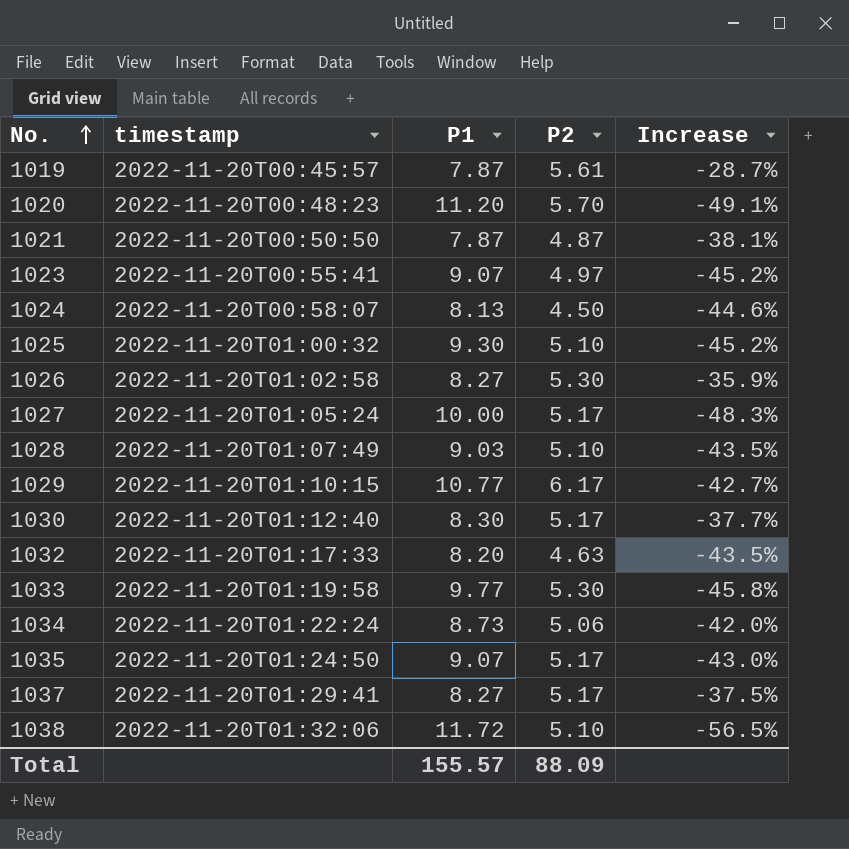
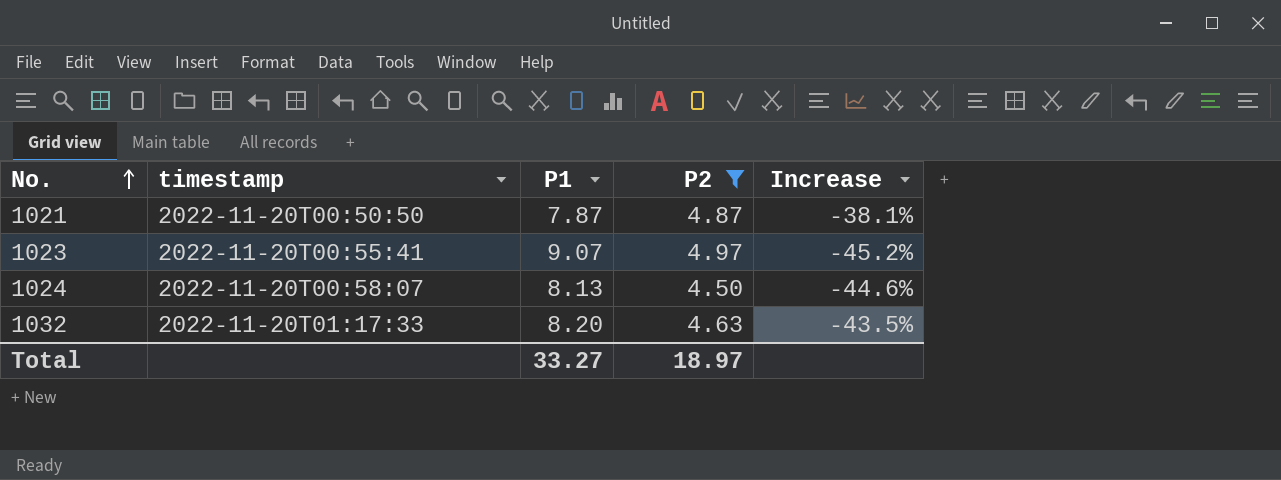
filter: none -> P2 <= 4.97
Total | P1: 155.57 -> 33.27
Total | P2: 88.09 -> 18.97

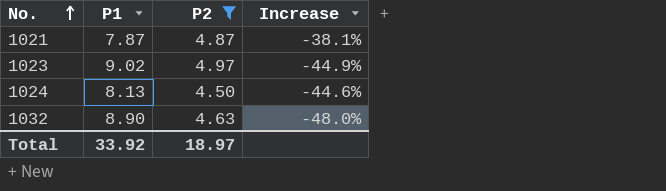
column timestamp | position: 2 -> none
1023 | P1: 9.07 -> 9.02
1023 | Increase: -45.2% -> -44.9%
1032 | P1: 8.20 -> 8.90
1032 | Increase: -43.5% -> -48.0%
Total | P1: 33.27 -> 33.92

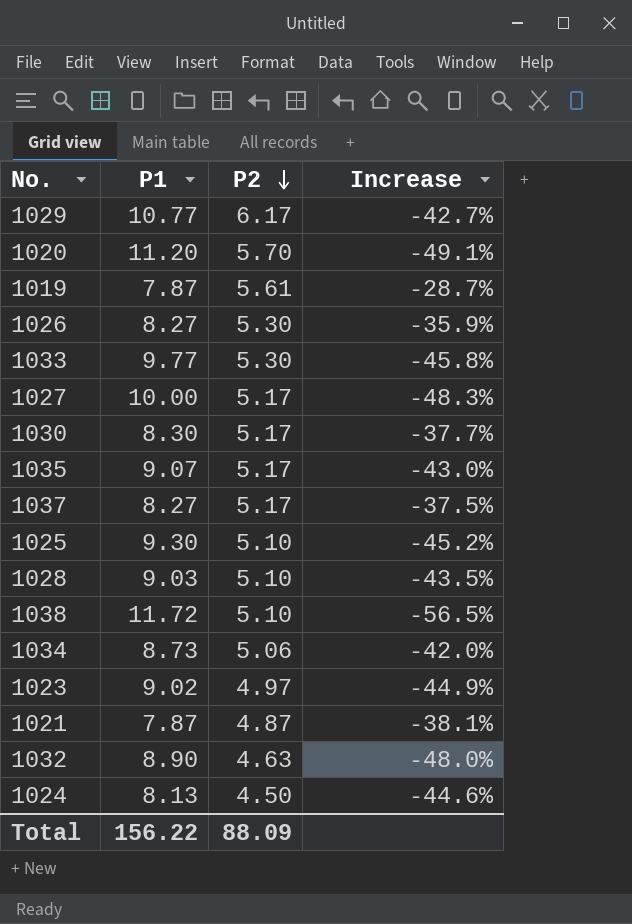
filter: P2 <= 4.97 -> none
row order: No. ascending -> P2 descending
Total | P1: 33.92 -> 156.22
Total | P2: 18.97 -> 88.09

